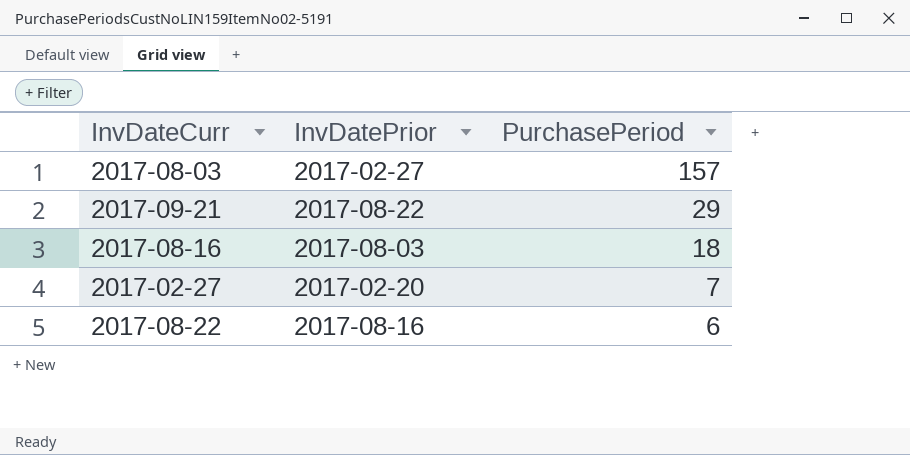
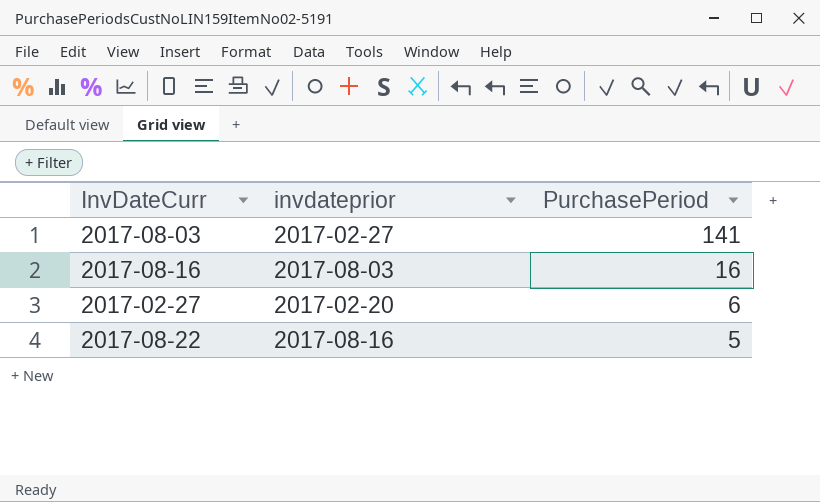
column name: InvDatePrior -> invdateprior
row 2017-09-21: 2017-08-22 | 29 -> none
2017-08-03 | PurchasePeriod: 157 -> 141
2017-08-16 | PurchasePeriod: 18 -> 16
2017-02-27 | PurchasePeriod: 7 -> 6
2017-08-22 | PurchasePeriod: 6 -> 5

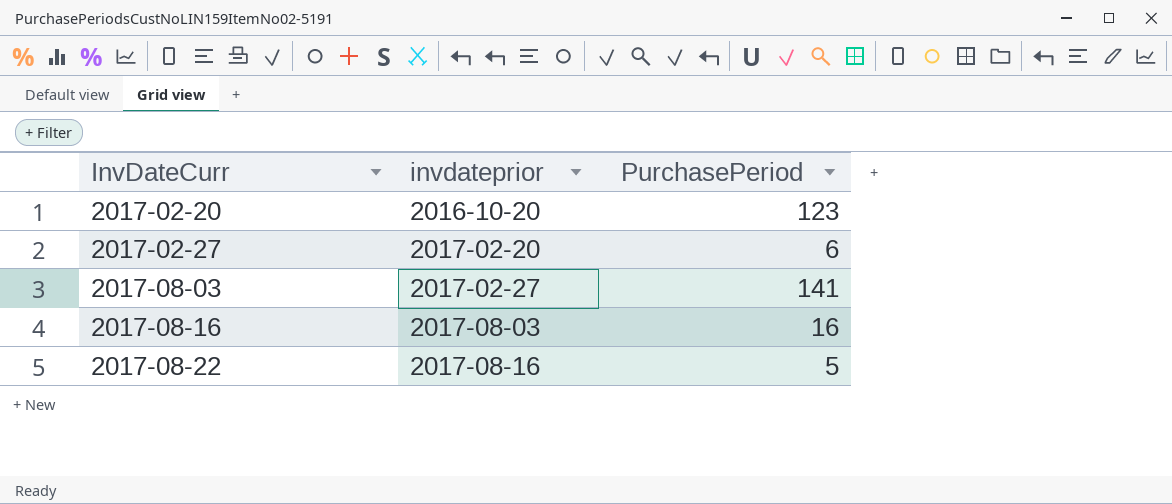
row order: PurchasePeriod descending -> InvDateCurr ascending
row 2017-02-20: none -> 2016-10-20 | 123

